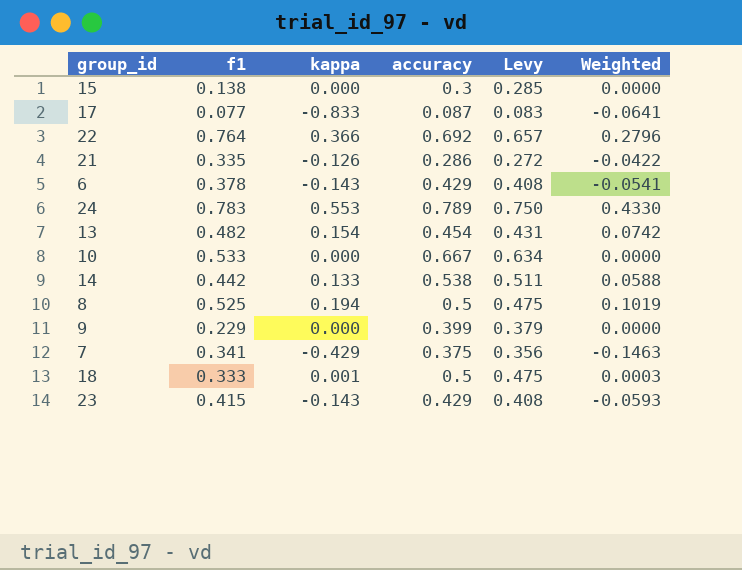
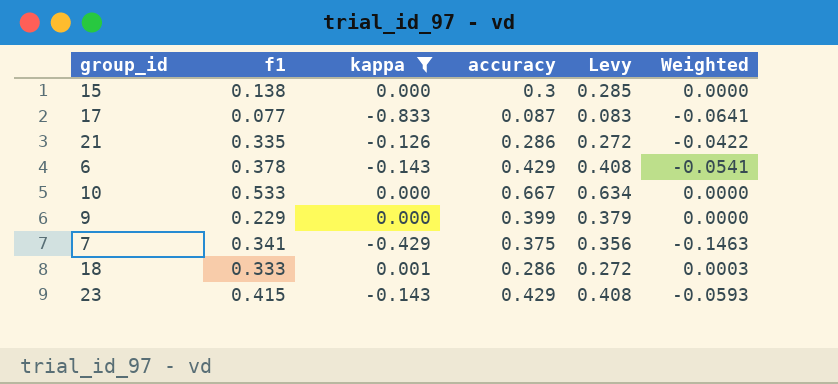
filter: none -> kappa <= 0.001
18 | accuracy: 0.5 -> 0.286
18 | Levy: 0.475 -> 0.272

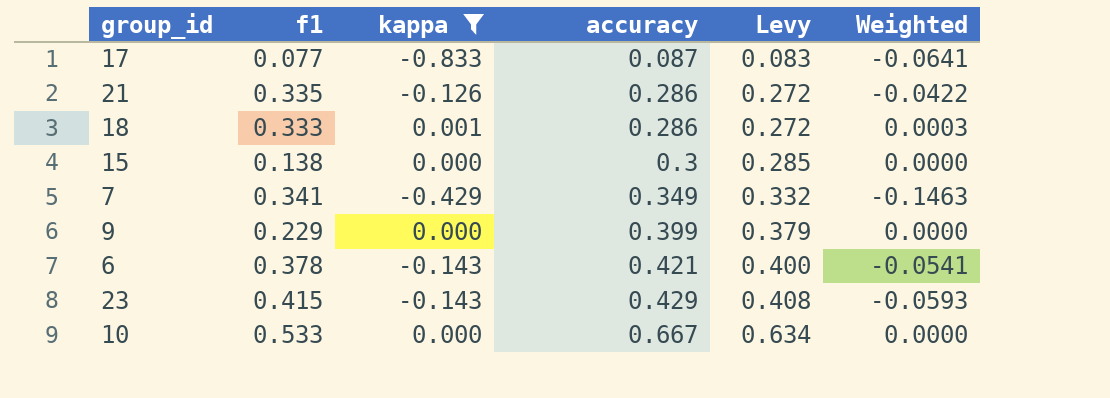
row order: none -> accuracy ascending
7 | accuracy: 0.375 -> 0.349
7 | Levy: 0.356 -> 0.332
6 | accuracy: 0.429 -> 0.421
6 | Levy: 0.408 -> 0.400

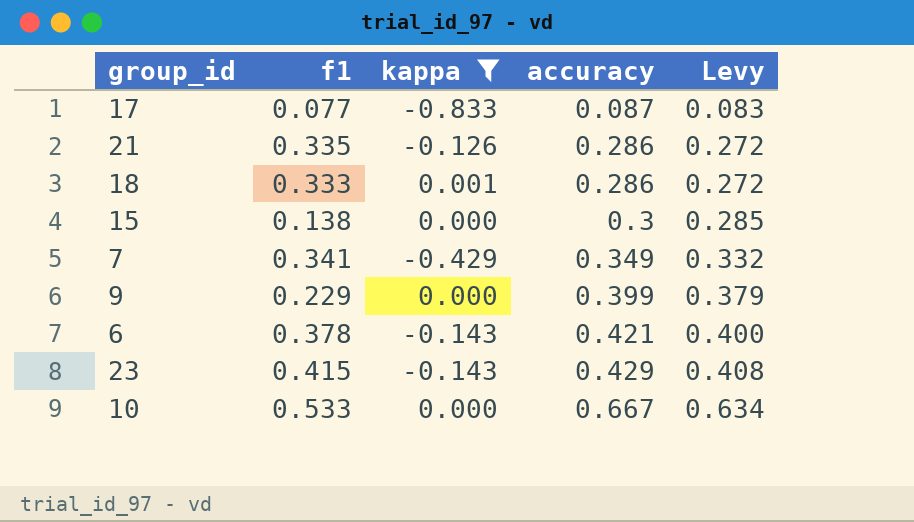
column Weighted | formula: [f1] * [kappa] -> none

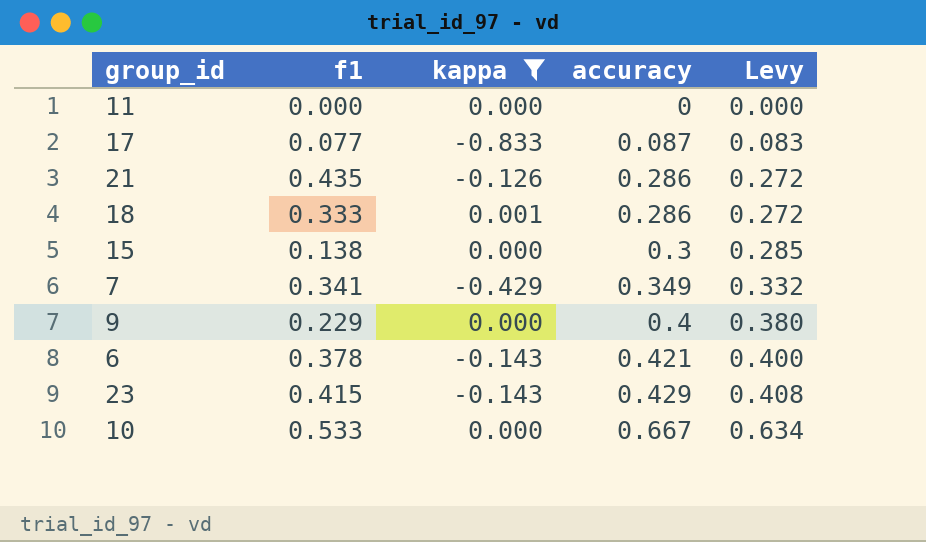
row 11: none -> 0.000 | 0.000 | 0 | 0.000
21 | f1: 0.335 -> 0.435
9 | accuracy: 0.399 -> 0.4
9 | Levy: 0.379 -> 0.380

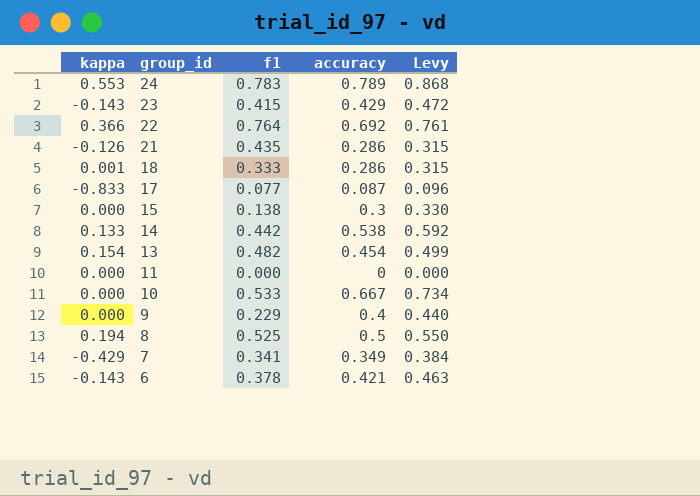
filter: kappa <= 0.001 -> none
row order: accuracy ascending -> group_id descending
column kappa | position: 3 -> 1
column Levy | formula: [accuracy] * 0.95 -> [accuracy] * 1.1

